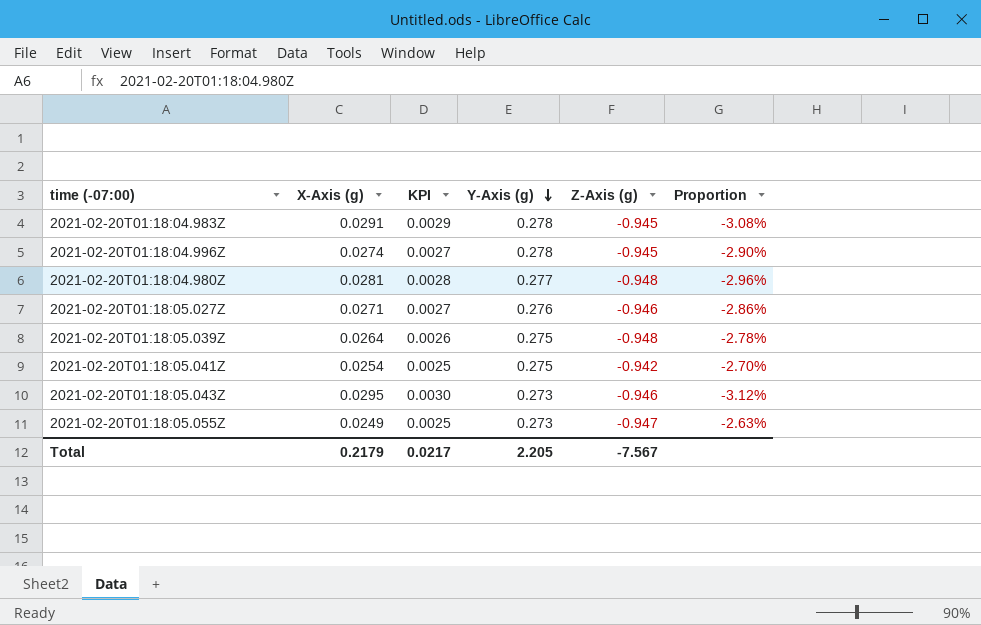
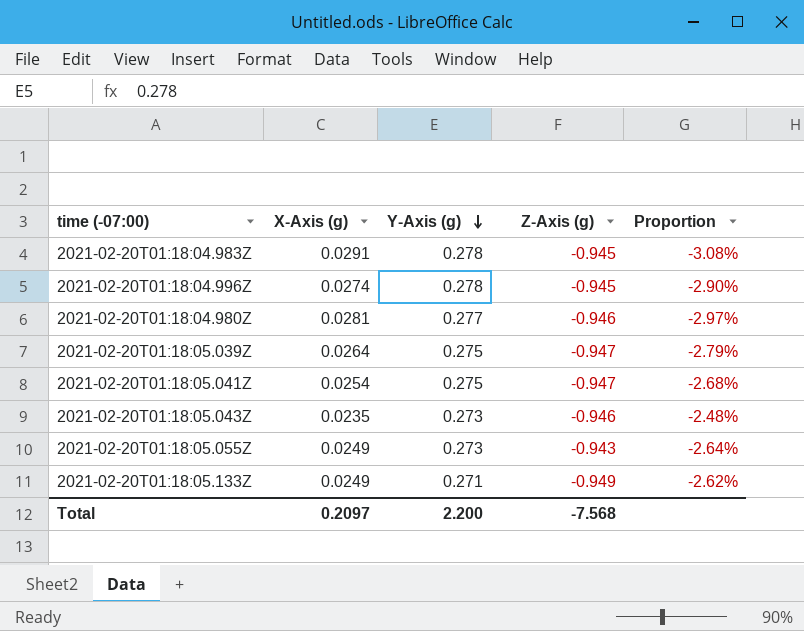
column KPI | formula: [X-Axis (g)] * 0.1 -> none
row 2021-02-20T01:18:05.027Z: 0.0271 | 0.0027 | 0.276 | -0.946 | -2.86% -> none
2021-02-20T01:18:04.980Z | Z-Axis (g): -0.948 -> -0.946
2021-02-20T01:18:04.980Z | Proportion: -2.96% -> -2.97%
2021-02-20T01:18:05.039Z | Z-Axis (g): -0.948 -> -0.947
2021-02-20T01:18:05.039Z | Proportion: -2.78% -> -2.79%
2021-02-20T01:18:05.041Z | Z-Axis (g): -0.942 -> -0.947
2021-02-20T01:18:05.041Z | Proportion: -2.70% -> -2.68%
2021-02-20T01:18:05.043Z | X-Axis (g): 0.0295 -> 0.0235
2021-02-20T01:18:05.043Z | Proportion: -3.12% -> -2.48%
2021-02-20T01:18:05.055Z | Z-Axis (g): -0.947 -> -0.943
2021-02-20T01:18:05.055Z | Proportion: -2.63% -> -2.64%
row 2021-02-20T01:18:05.133Z: none -> 0.0249 | 0.271 | -0.949 | -2.62%
Total | X-Axis (g): 0.2179 -> 0.2097
Total | Y-Axis (g): 2.205 -> 2.200
Total | Z-Axis (g): -7.567 -> -7.568

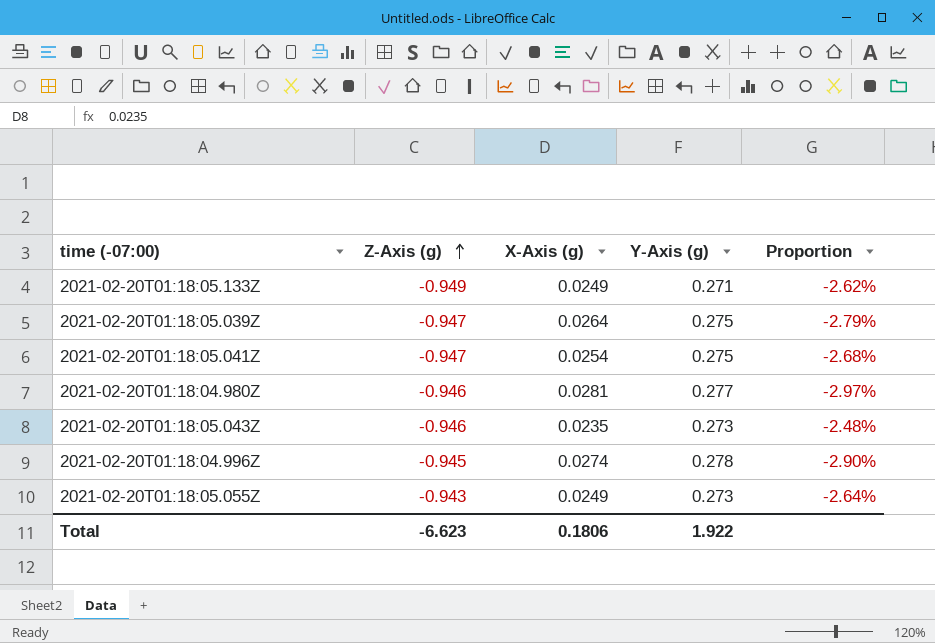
row order: Y-Axis (g) descending -> Z-Axis (g) ascending
column Z-Axis (g) | position: 4 -> 2
row 2021-02-20T01:18:04.983Z: 0.0291 | 0.278 | -0.945 | -3.08% -> none
Total | Z-Axis (g): -7.568 -> -6.623
Total | X-Axis (g): 0.2097 -> 0.1806
Total | Y-Axis (g): 2.200 -> 1.922

